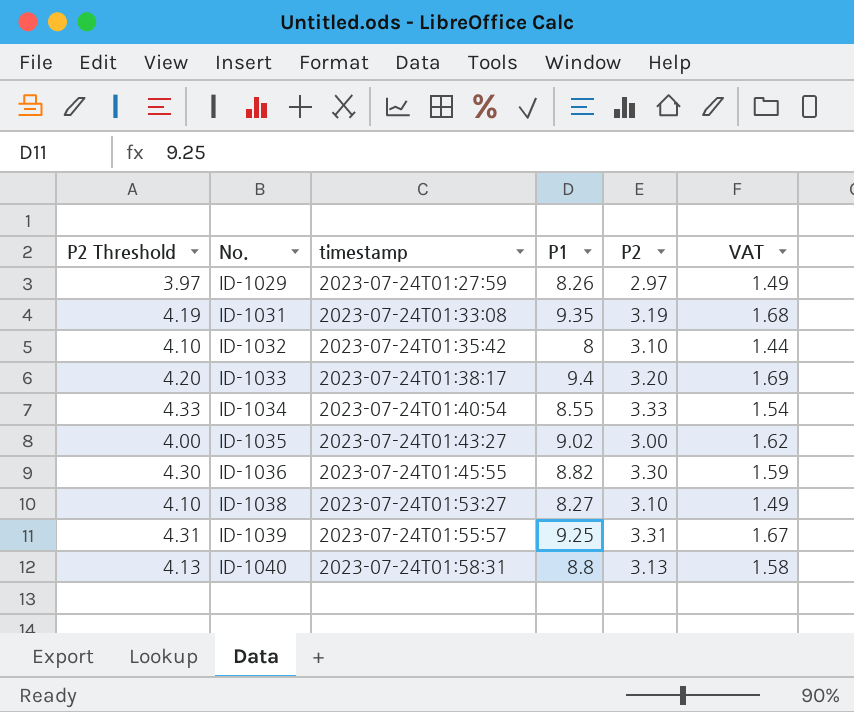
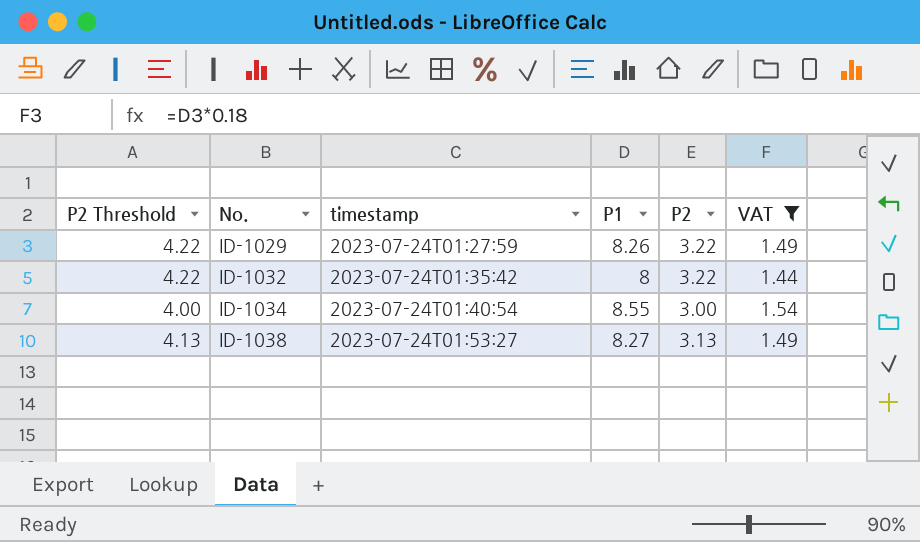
filter: none -> VAT <= 1.54
ID-1029 | P2 Threshold: 3.97 -> 4.22
ID-1029 | P2: 2.97 -> 3.22
ID-1032 | P2 Threshold: 4.10 -> 4.22
ID-1032 | P2: 3.10 -> 3.22
ID-1034 | P2 Threshold: 4.33 -> 4.00
ID-1034 | P2: 3.33 -> 3.00
ID-1038 | P2 Threshold: 4.10 -> 4.13
ID-1038 | P2: 3.10 -> 3.13

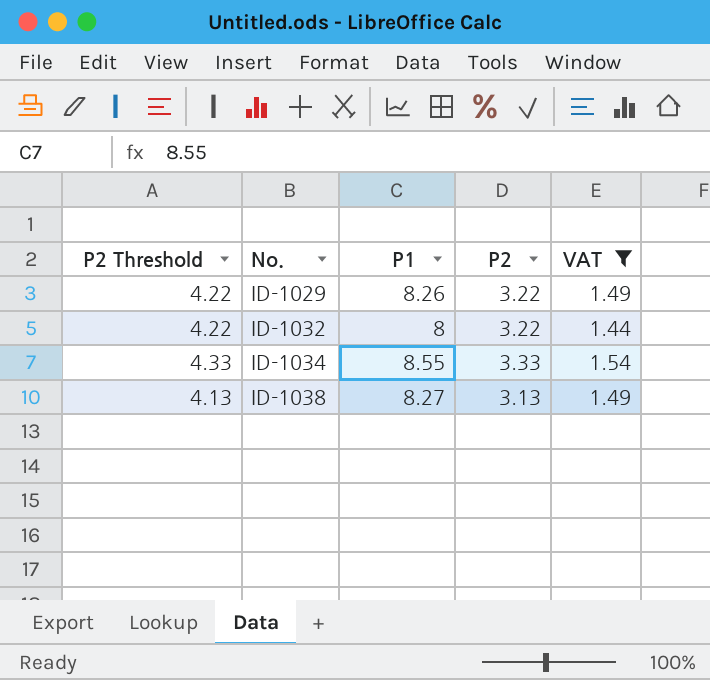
column timestamp | position: 3 -> none
ID-1034 | P2 Threshold: 4.00 -> 4.33
ID-1034 | P2: 3.00 -> 3.33

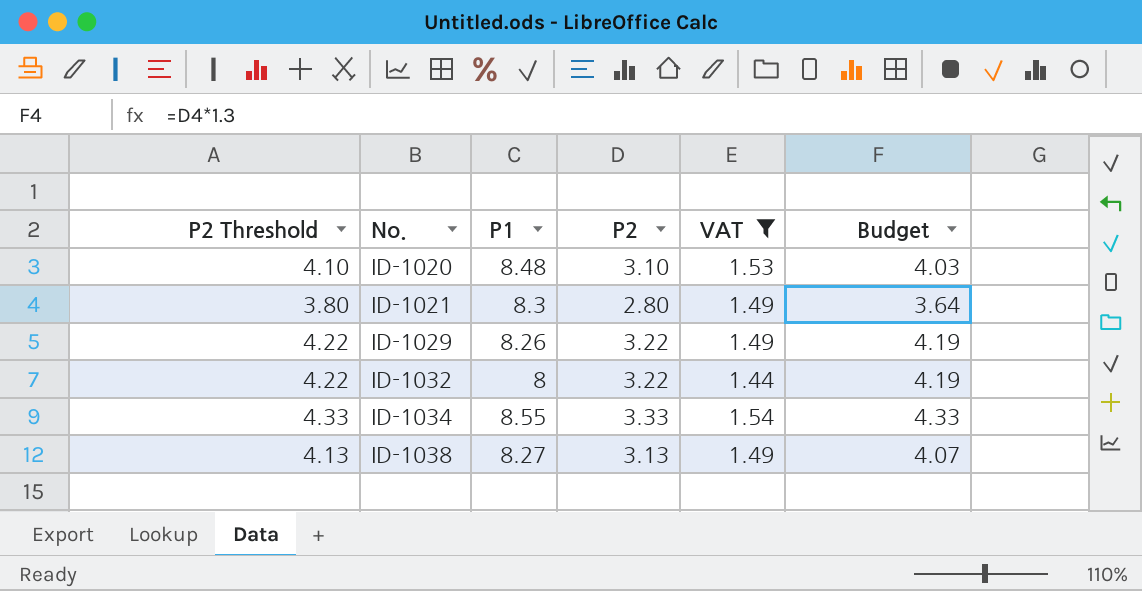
column Budget | formula: none -> [P2] * 1.3
row ID-1020: none -> 4.10 | 8.48 | 3.10 | 1.53 | 4.03
row ID-1021: none -> 3.80 | 8.3 | 2.80 | 1.49 | 3.64

